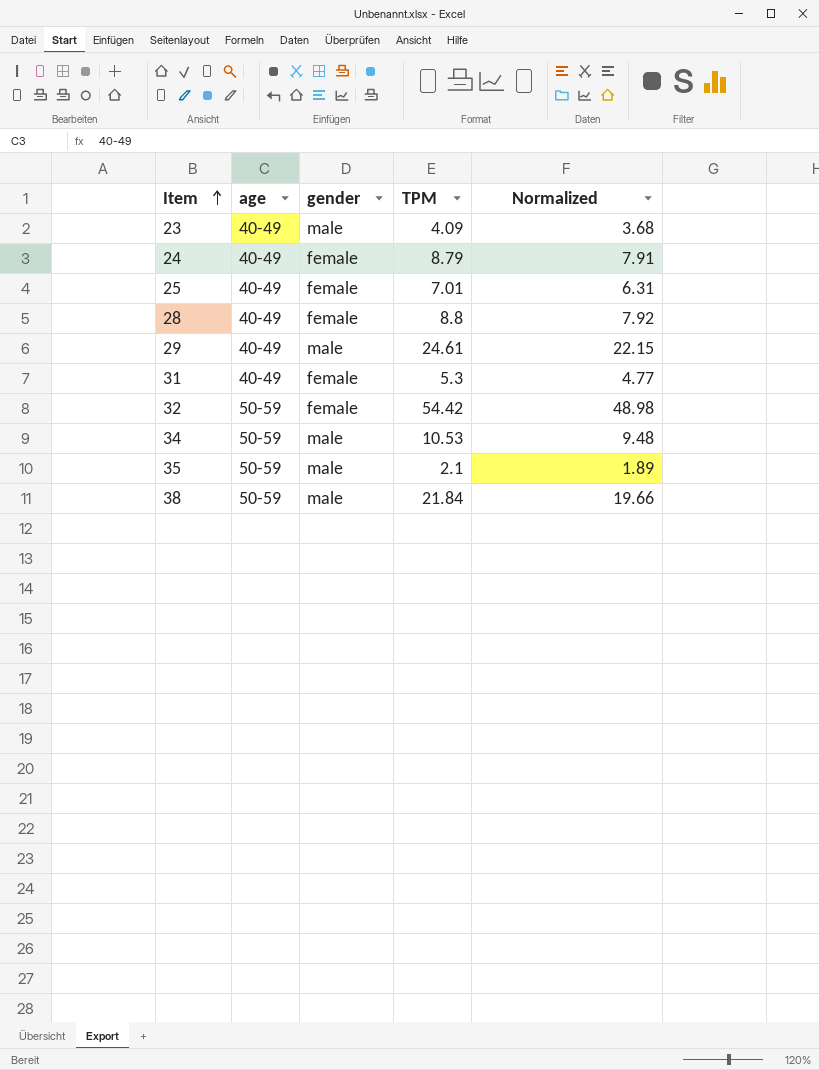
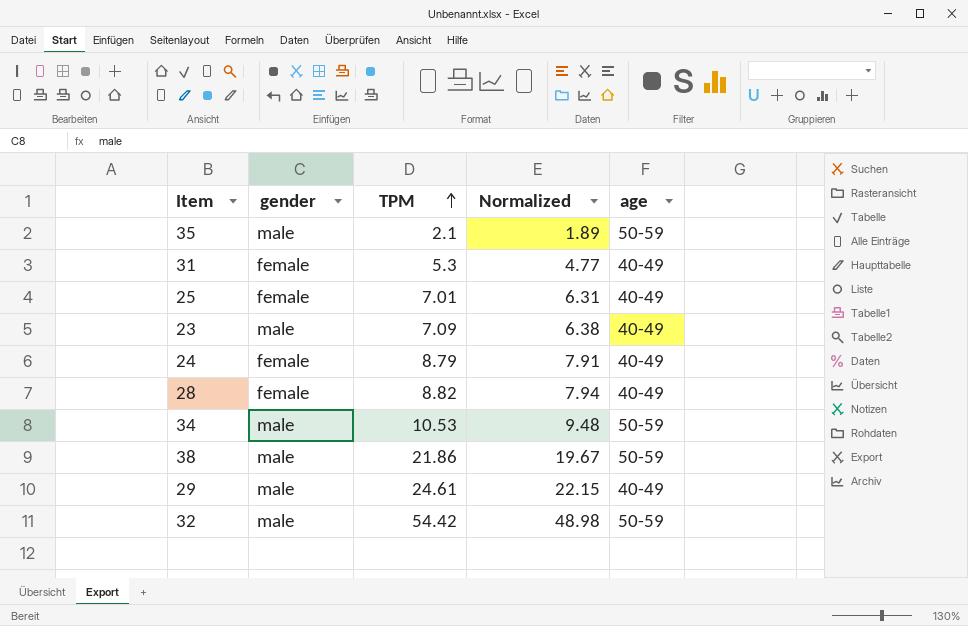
row order: Item ascending -> TPM ascending
column age | position: 2 -> 5
23 | TPM: 4.09 -> 7.09
23 | Normalized: 3.68 -> 6.38
28 | TPM: 8.8 -> 8.82
28 | Normalized: 7.92 -> 7.94
38 | TPM: 21.84 -> 21.86
38 | Normalized: 19.66 -> 19.67
32 | gender: female -> male

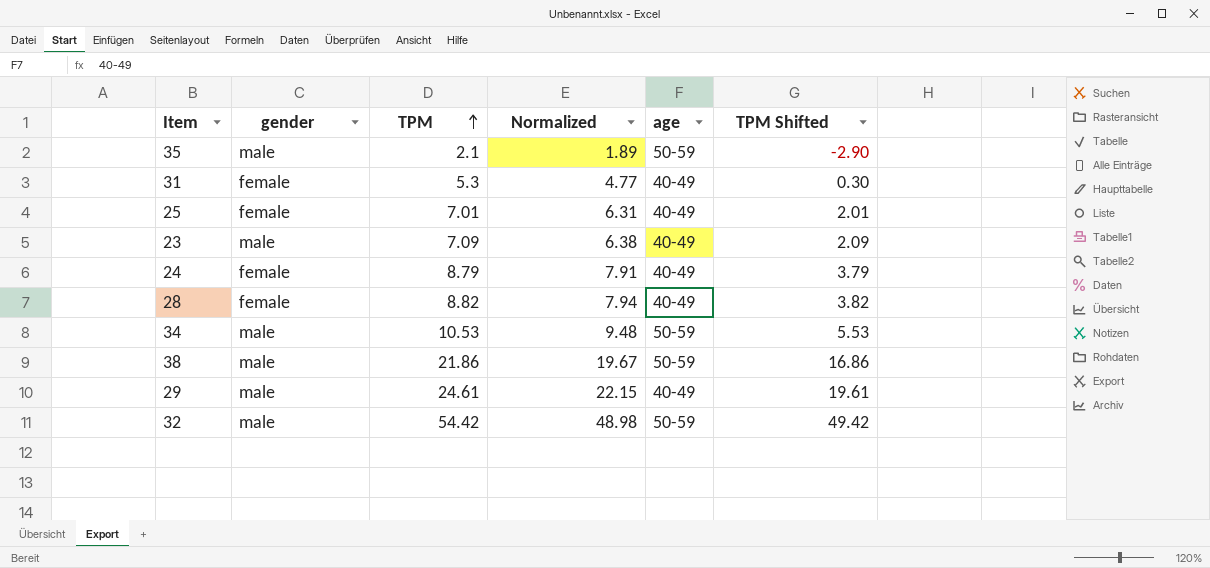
column TPM Shifted | formula: none -> [TPM] - 5

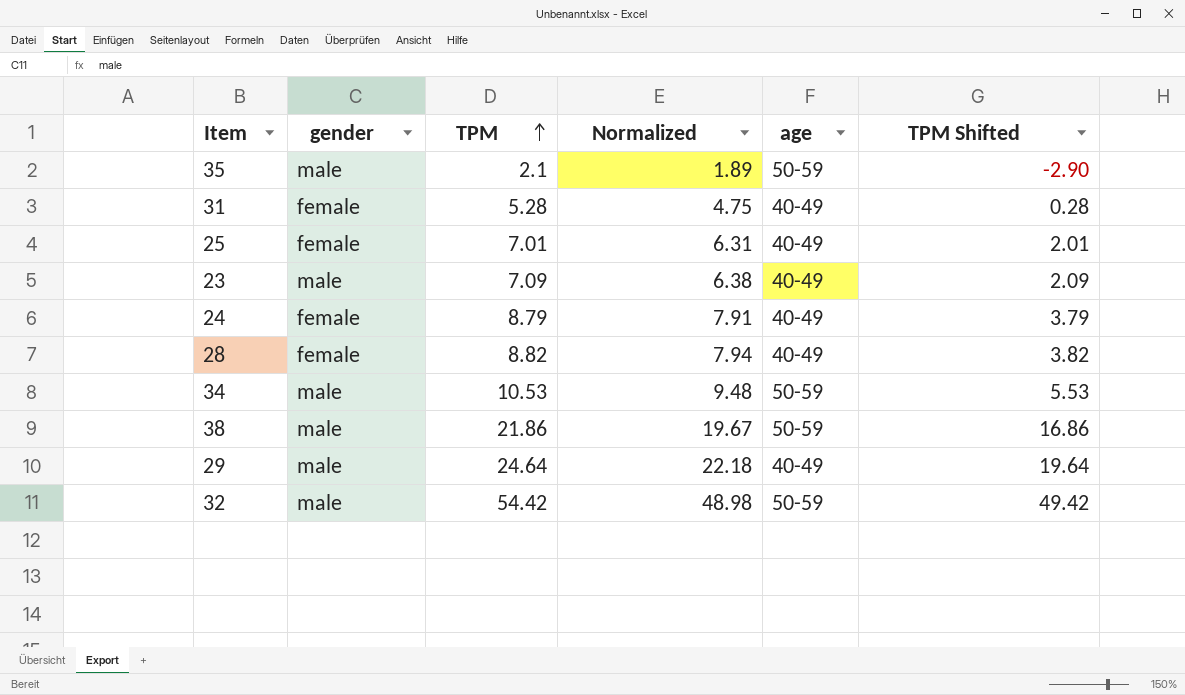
31 | TPM: 5.3 -> 5.28
31 | Normalized: 4.77 -> 4.75
31 | TPM Shifted: 0.30 -> 0.28
29 | TPM: 24.61 -> 24.64
29 | Normalized: 22.15 -> 22.18
29 | TPM Shifted: 19.61 -> 19.64

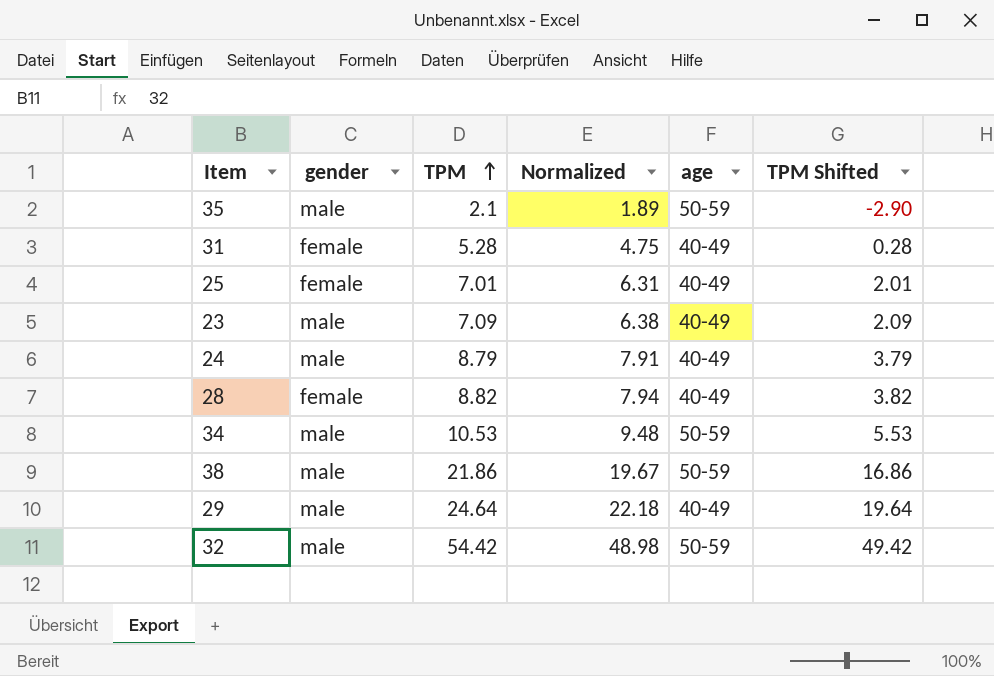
24 | gender: female -> male

